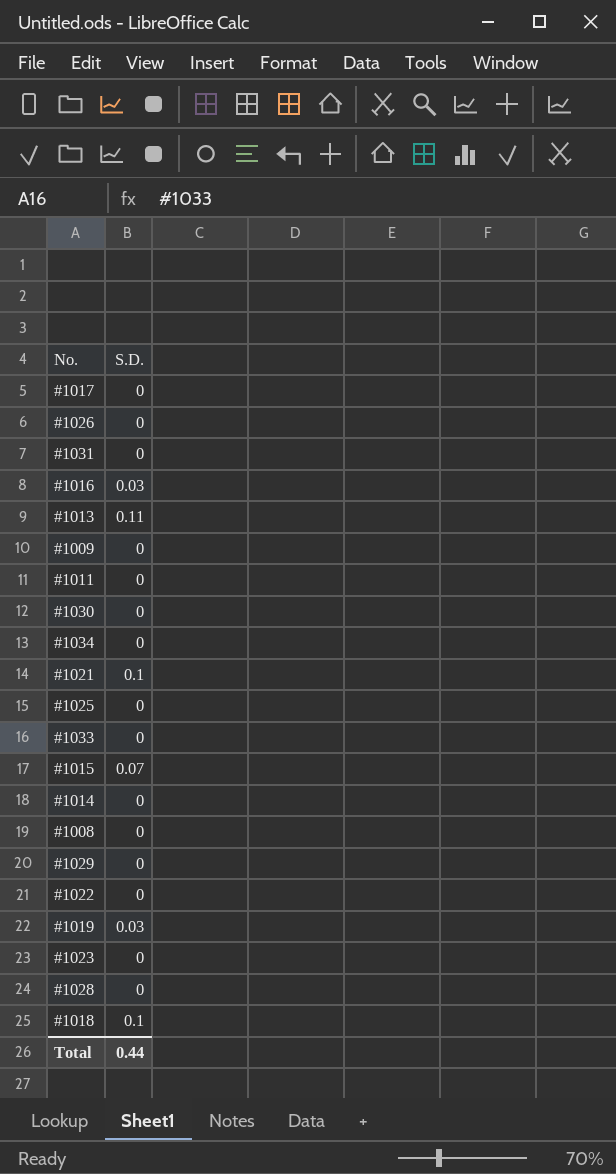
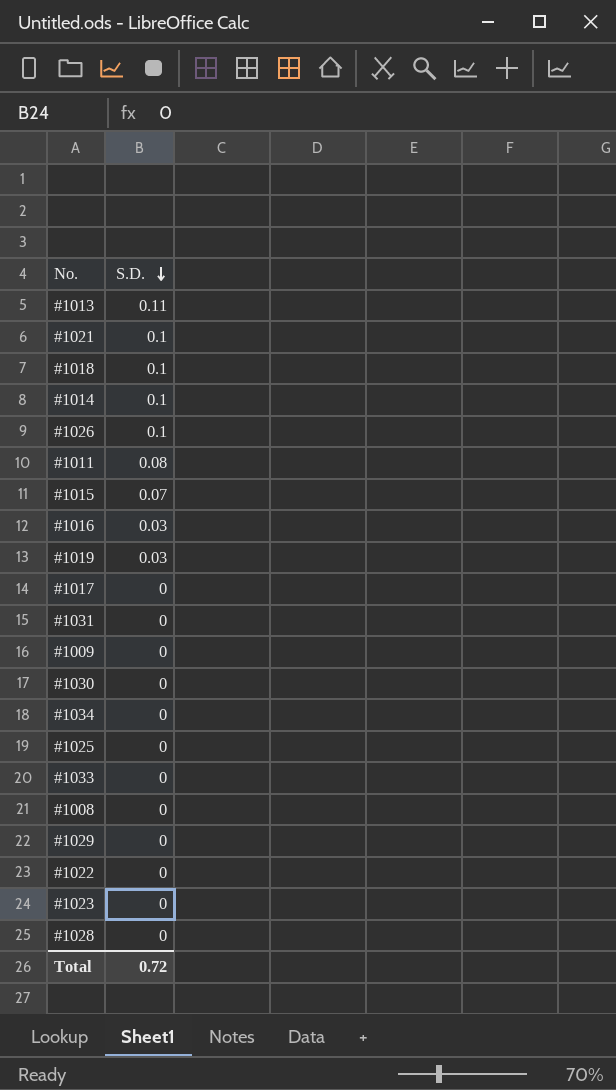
row order: none -> S.D. descending
#1014 | S.D.: 0 -> 0.1
#1026 | S.D.: 0 -> 0.1
#1011 | S.D.: 0 -> 0.08
Total | S.D.: 0.44 -> 0.72

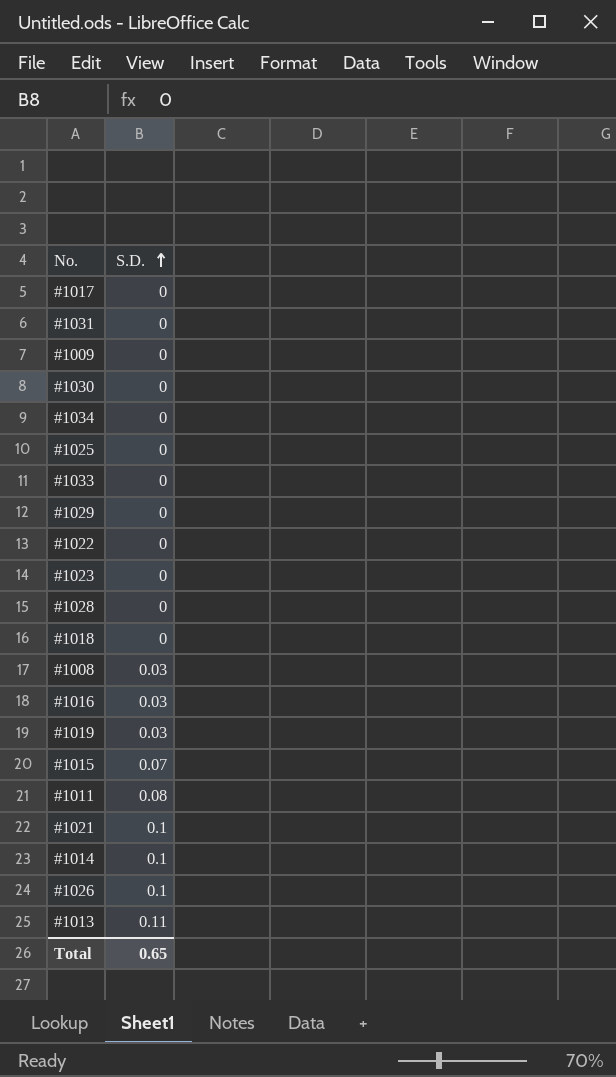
row order: S.D. descending -> S.D. ascending
#1018 | S.D.: 0.1 -> 0
#1008 | S.D.: 0 -> 0.03
Total | S.D.: 0.72 -> 0.65

